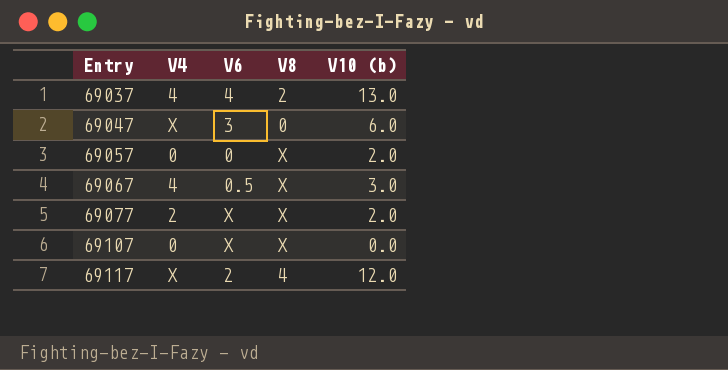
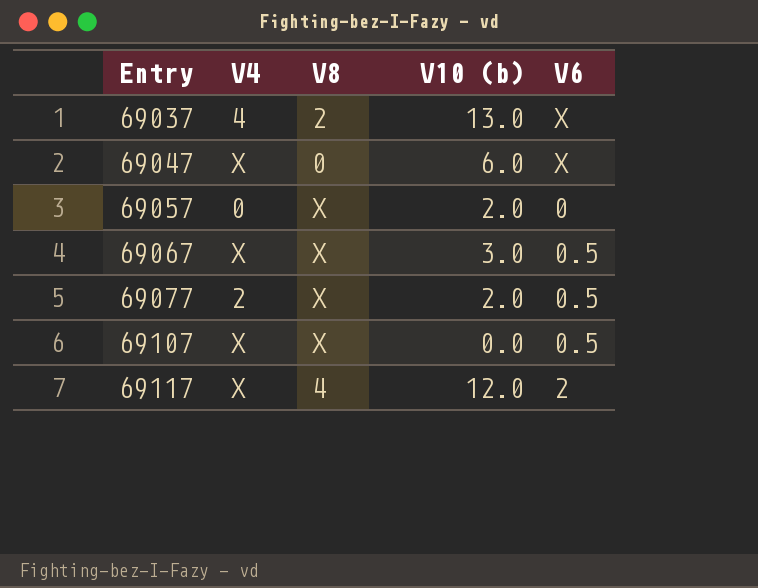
column V6 | position: 3 -> 5
69037 | V6: 4 -> X
69047 | V6: 3 -> X
69067 | V4: 4 -> X
69077 | V6: X -> 0.5
69107 | V4: 0 -> X
69107 | V6: X -> 0.5

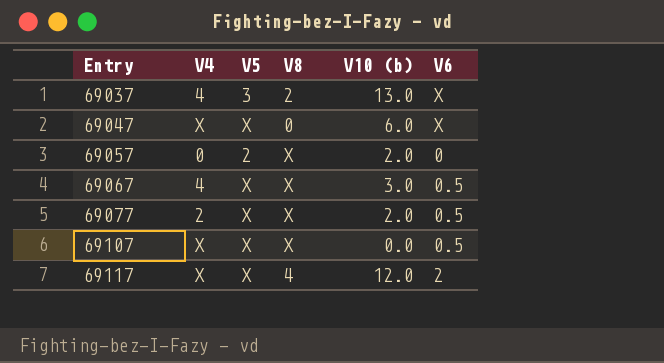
column V5 | position: none -> 3
69067 | V4: X -> 4

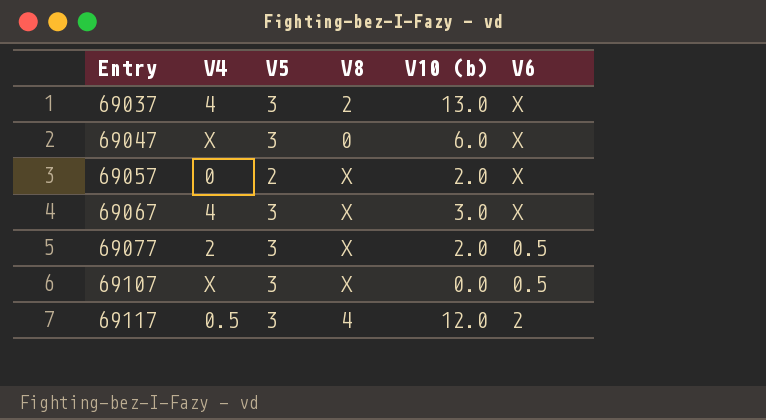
69047 | V5: X -> 3
69057 | V6: 0 -> X
69067 | V5: X -> 3
69067 | V6: 0.5 -> X
69077 | V5: X -> 3
69107 | V5: X -> 3
69117 | V4: X -> 0.5
69117 | V5: X -> 3

